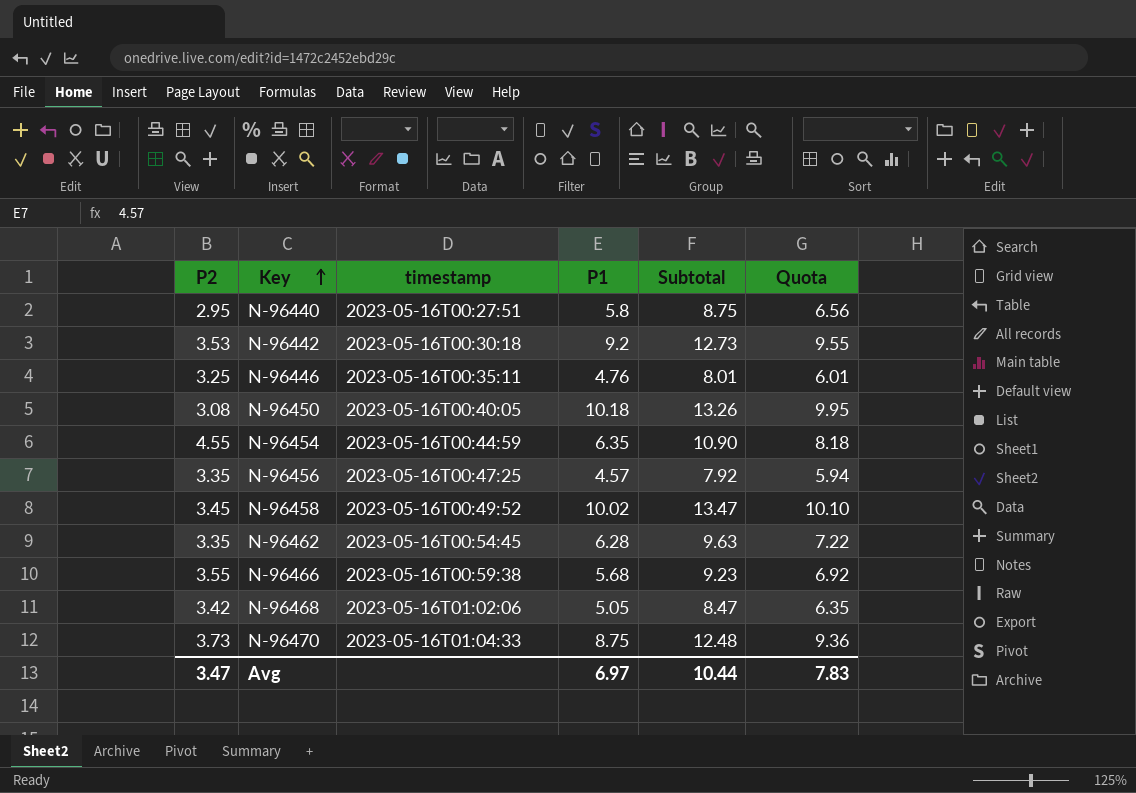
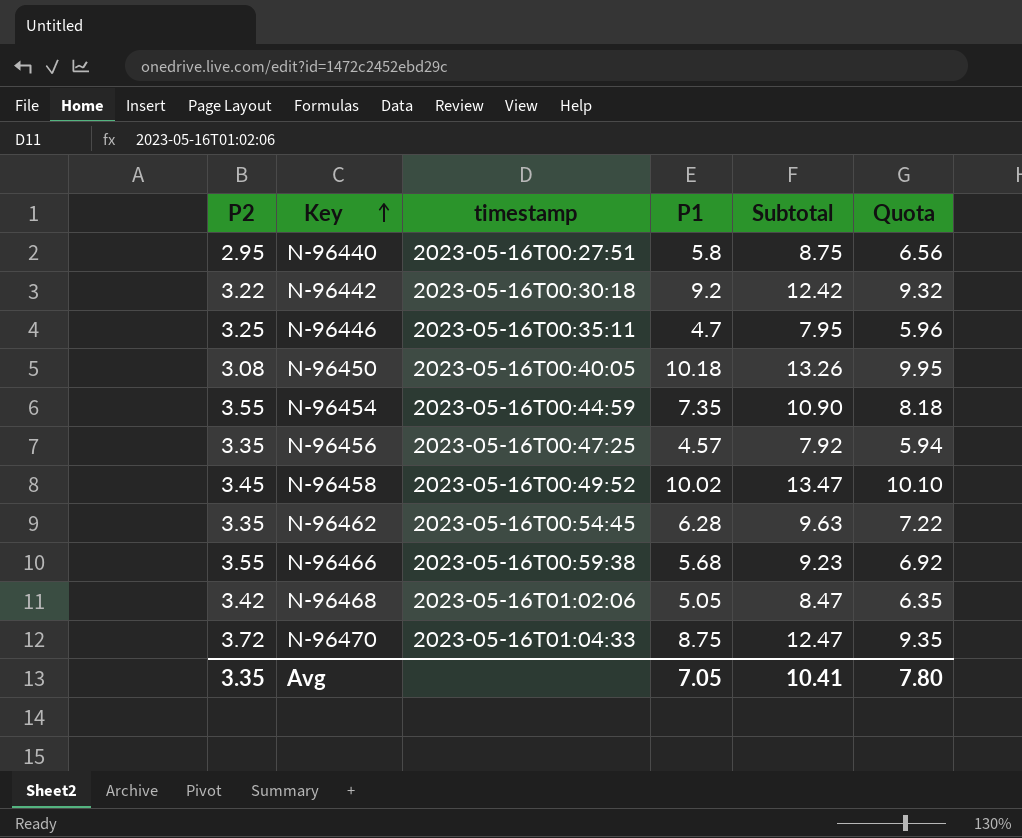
N-96442 | P2: 3.53 -> 3.22
N-96442 | Subtotal: 12.73 -> 12.42
N-96442 | Quota: 9.55 -> 9.32
N-96446 | P1: 4.76 -> 4.7
N-96446 | Subtotal: 8.01 -> 7.95
N-96446 | Quota: 6.01 -> 5.96
N-96454 | P2: 4.55 -> 3.55
N-96454 | P1: 6.35 -> 7.35
N-96470 | P2: 3.73 -> 3.72
N-96470 | Subtotal: 12.48 -> 12.47
N-96470 | Quota: 9.36 -> 9.35
Avg | P2: 3.47 -> 3.35
Avg | P1: 6.97 -> 7.05
Avg | Subtotal: 10.44 -> 10.41
Avg | Quota: 7.83 -> 7.80

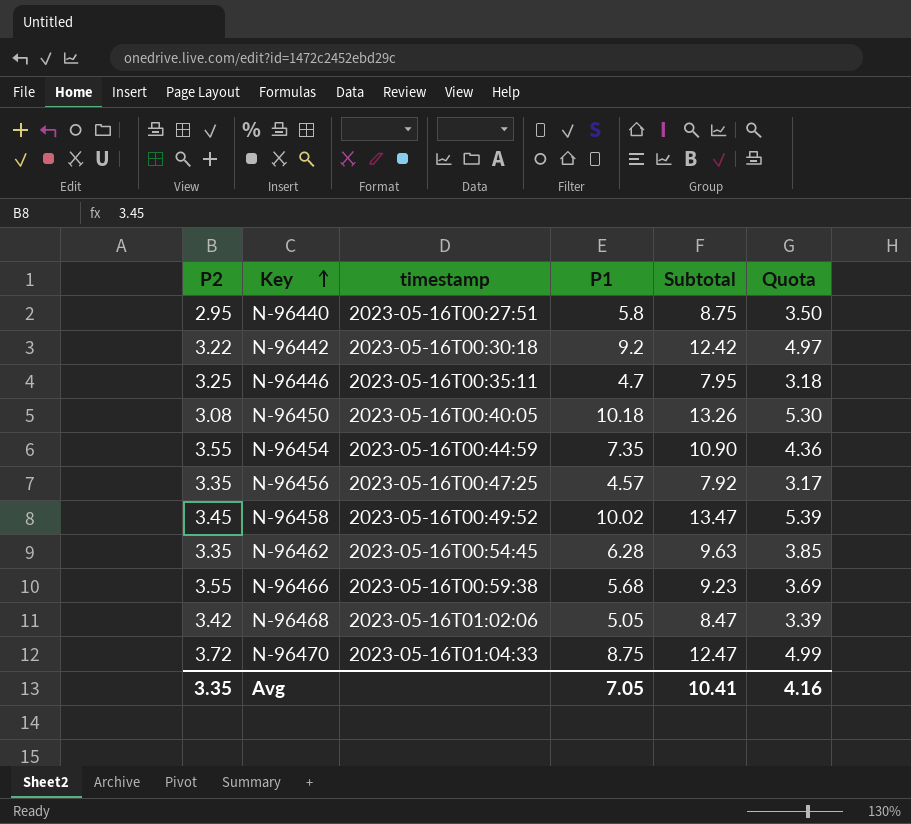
column Quota | formula: [Subtotal] * 0.75 -> [Subtotal] * 0.4
Avg | Quota: 7.80 -> 4.16

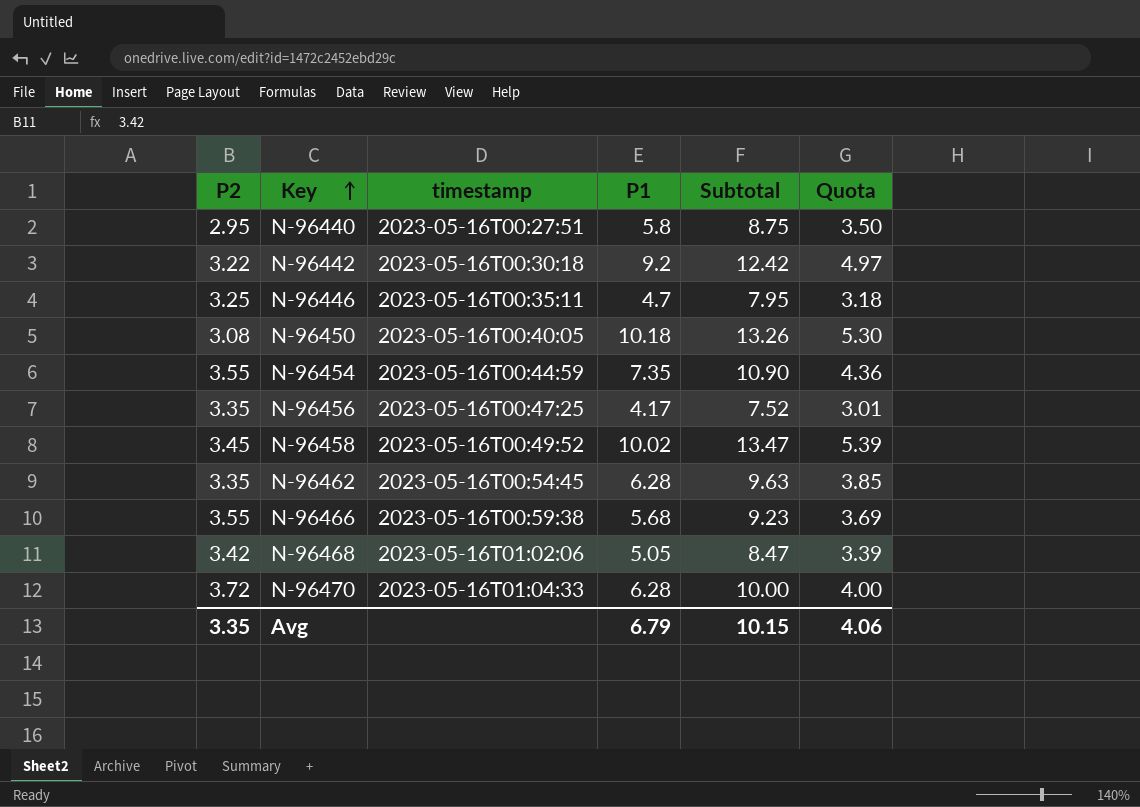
N-96456 | P1: 4.57 -> 4.17
N-96456 | Subtotal: 7.92 -> 7.52
N-96456 | Quota: 3.17 -> 3.01
N-96470 | P1: 8.75 -> 6.28
N-96470 | Subtotal: 12.47 -> 10.00
N-96470 | Quota: 4.99 -> 4.00
Avg | P1: 7.05 -> 6.79
Avg | Subtotal: 10.41 -> 10.15
Avg | Quota: 4.16 -> 4.06

